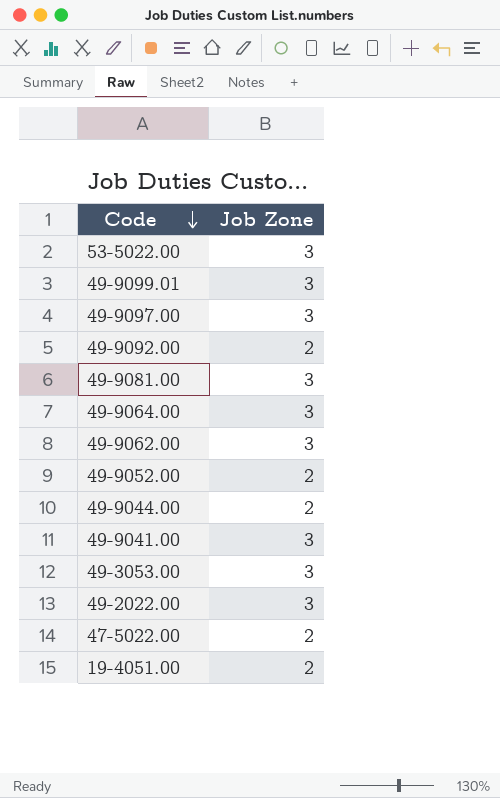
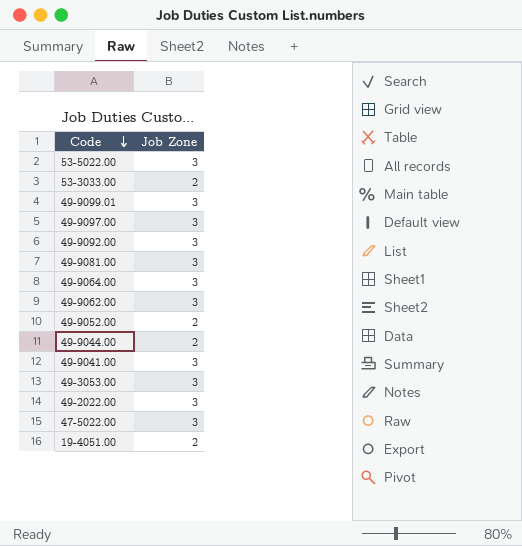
row 53-3033.00: none -> 2
49-9092.00 | Job Zone: 2 -> 3
47-5022.00 | Job Zone: 2 -> 3

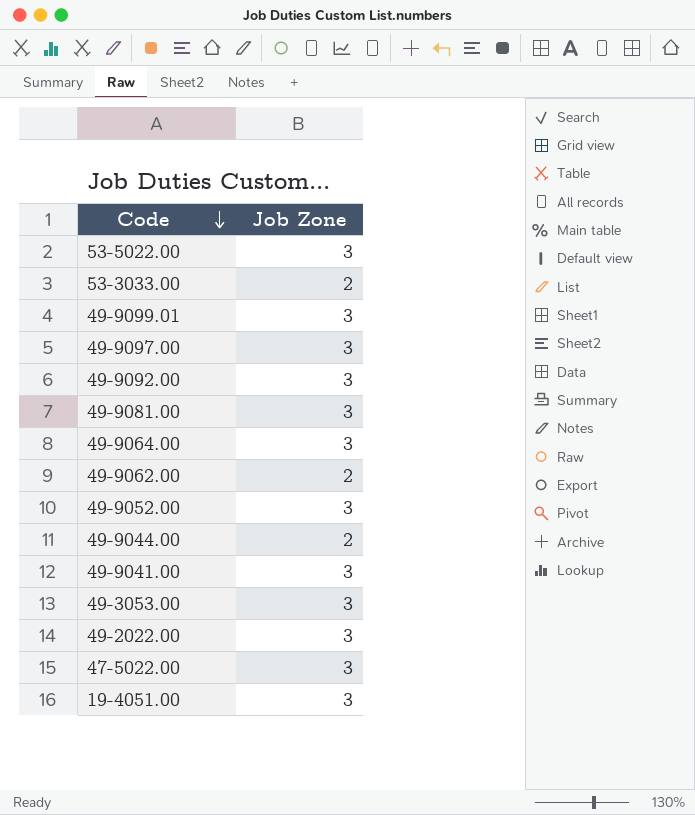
49-9062.00 | Job Zone: 3 -> 2
49-9052.00 | Job Zone: 2 -> 3
19-4051.00 | Job Zone: 2 -> 3

